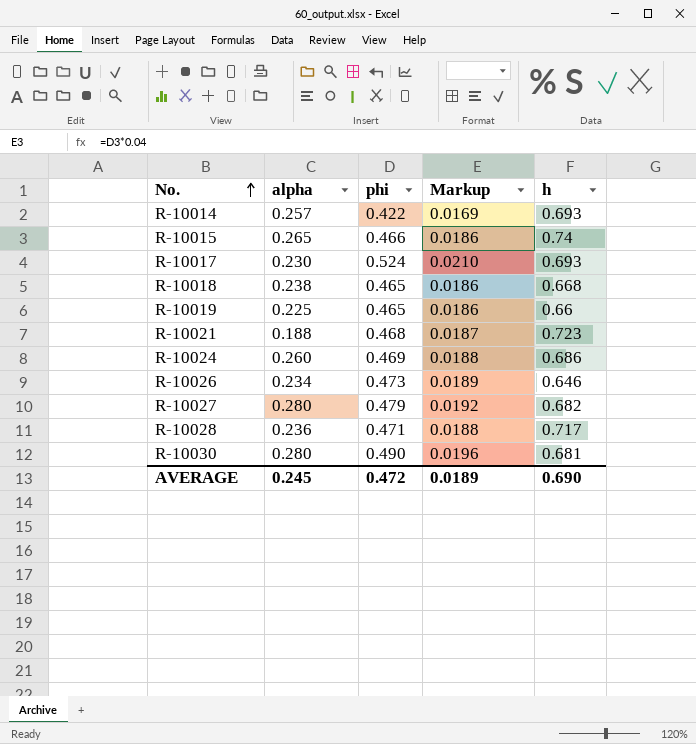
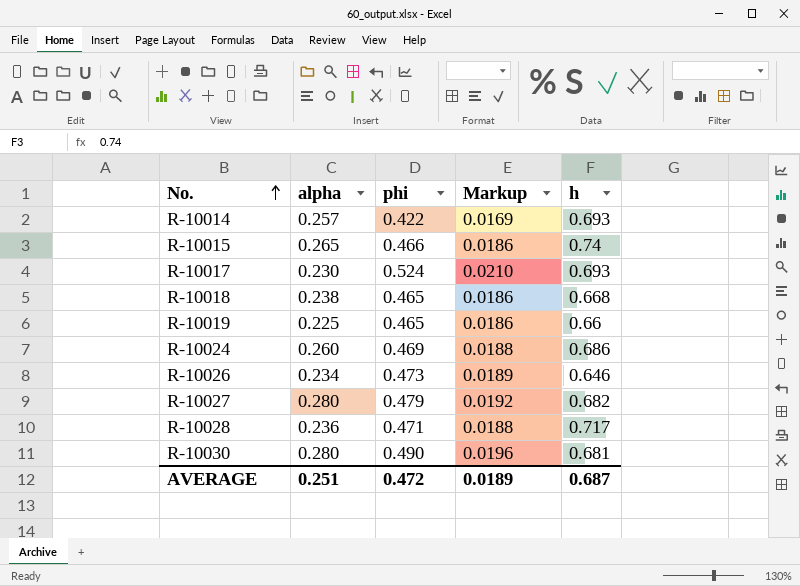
row R-10021: 0.188 | 0.468 | 0.0187 | 0.723 -> none
AVERAGE | alpha: 0.245 -> 0.251
AVERAGE | h: 0.690 -> 0.687

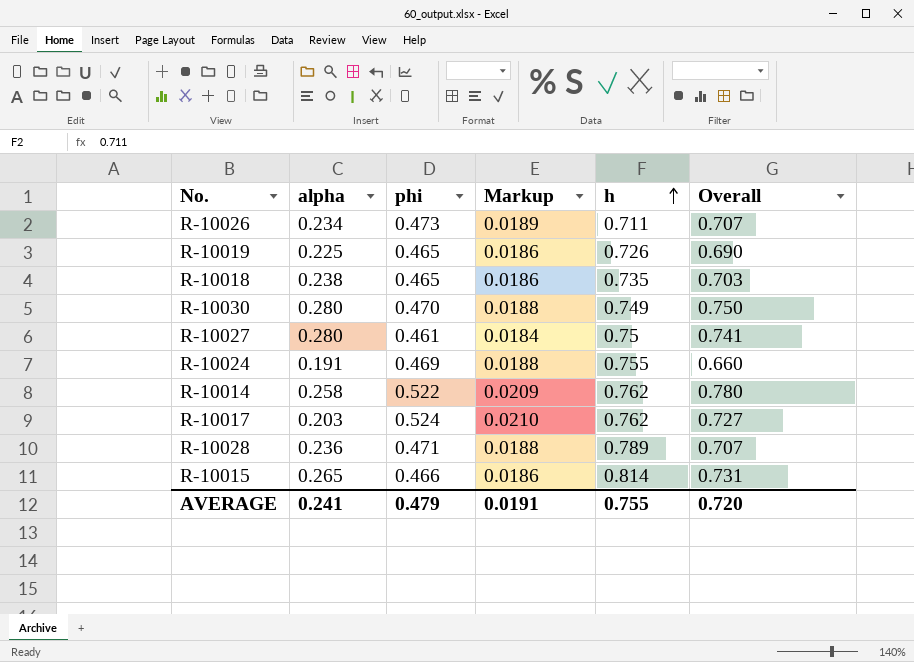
row order: No. ascending -> h ascending
column Overall | formula: none -> [alpha] + [phi]
R-10026 | h: 0.646 -> 0.711
R-10019 | h: 0.66 -> 0.726
R-10018 | h: 0.668 -> 0.735
R-10030 | phi: 0.490 -> 0.470
R-10030 | Markup: 0.0196 -> 0.0188
R-10030 | h: 0.681 -> 0.749
R-10027 | phi: 0.479 -> 0.461
R-10027 | Markup: 0.0192 -> 0.0184
R-10027 | h: 0.682 -> 0.75
R-10024 | alpha: 0.260 -> 0.191
R-10024 | h: 0.686 -> 0.755
R-10014 | alpha: 0.257 -> 0.258
R-10014 | phi: 0.422 -> 0.522
R-10014 | Markup: 0.0169 -> 0.0209
R-10014 | h: 0.693 -> 0.762
R-10017 | alpha: 0.230 -> 0.203
R-10017 | h: 0.693 -> 0.762
R-10028 | h: 0.717 -> 0.789
R-10015 | h: 0.74 -> 0.814
AVERAGE | alpha: 0.251 -> 0.241
AVERAGE | phi: 0.472 -> 0.479
AVERAGE | Markup: 0.0189 -> 0.0191
AVERAGE | h: 0.687 -> 0.755

